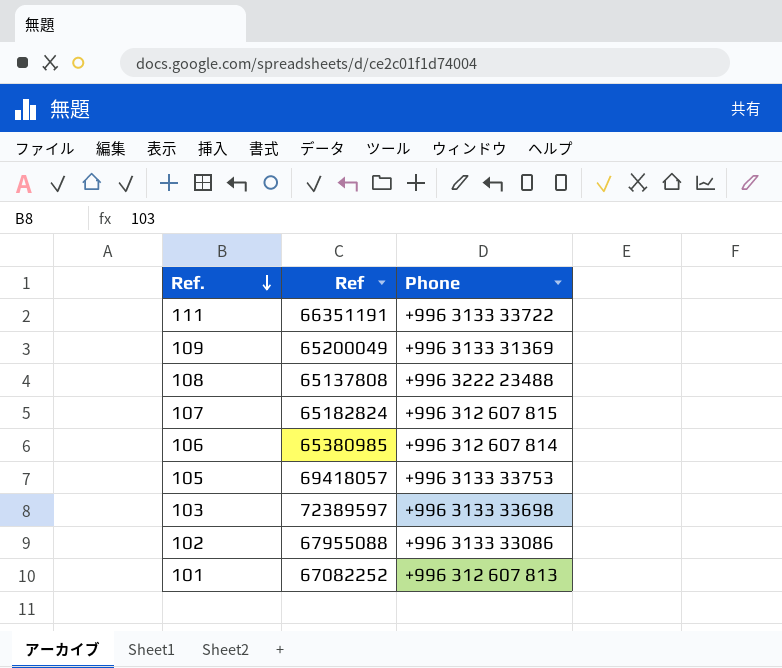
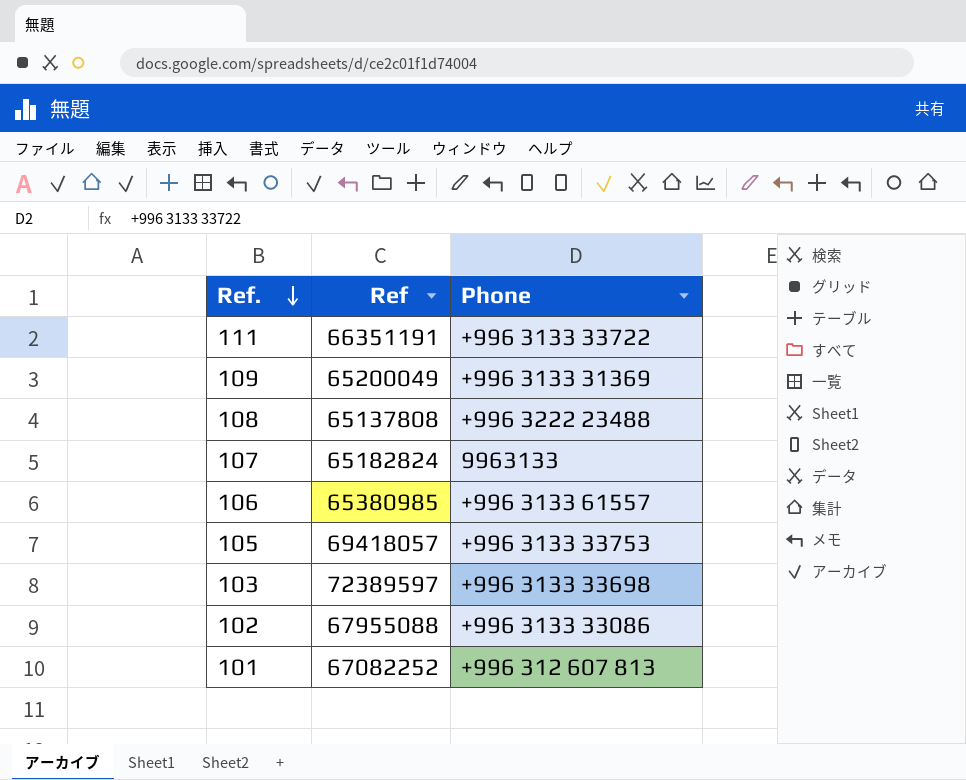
107 | Phone: +996 312 607 815 -> 9963133
106 | Phone: +996 312 607 814 -> +996 3133 61557

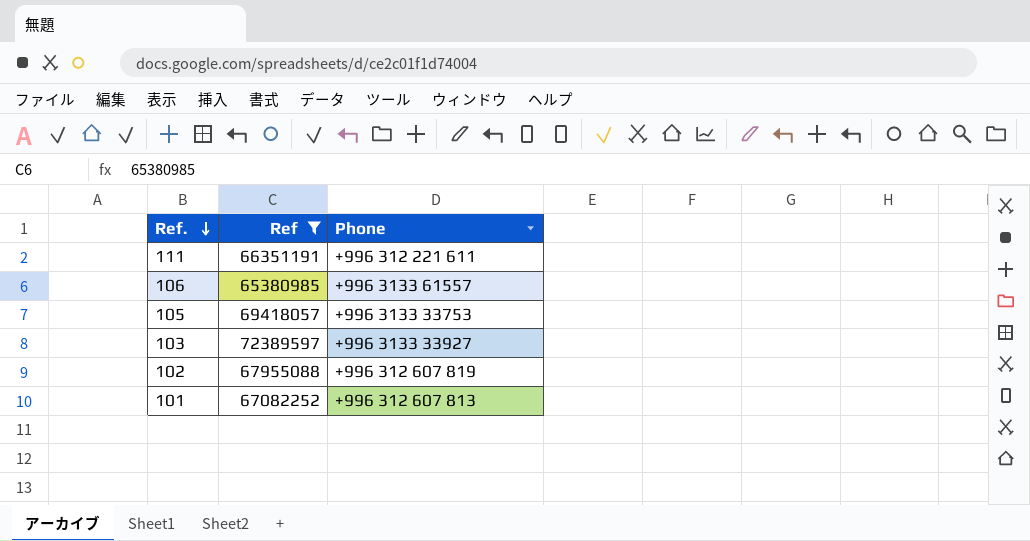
filter: none -> Ref >= 65380985
111 | Phone: +996 3133 33722 -> +996 312 221 611
103 | Phone: +996 3133 33698 -> +996 3133 33927
102 | Phone: +996 3133 33086 -> +996 312 607 819

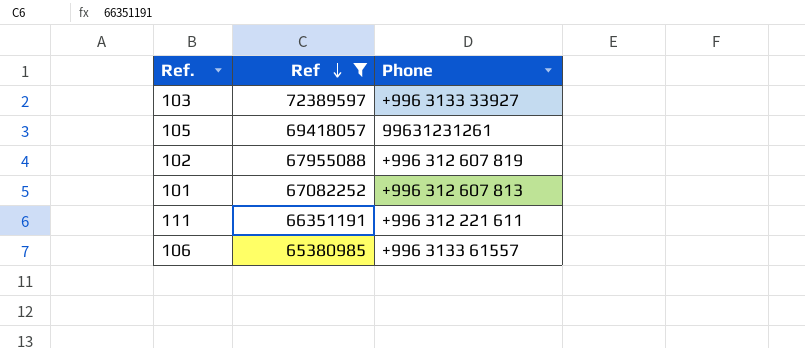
row order: Ref. descending -> Ref descending
105 | Phone: +996 3133 33753 -> 99631231261

